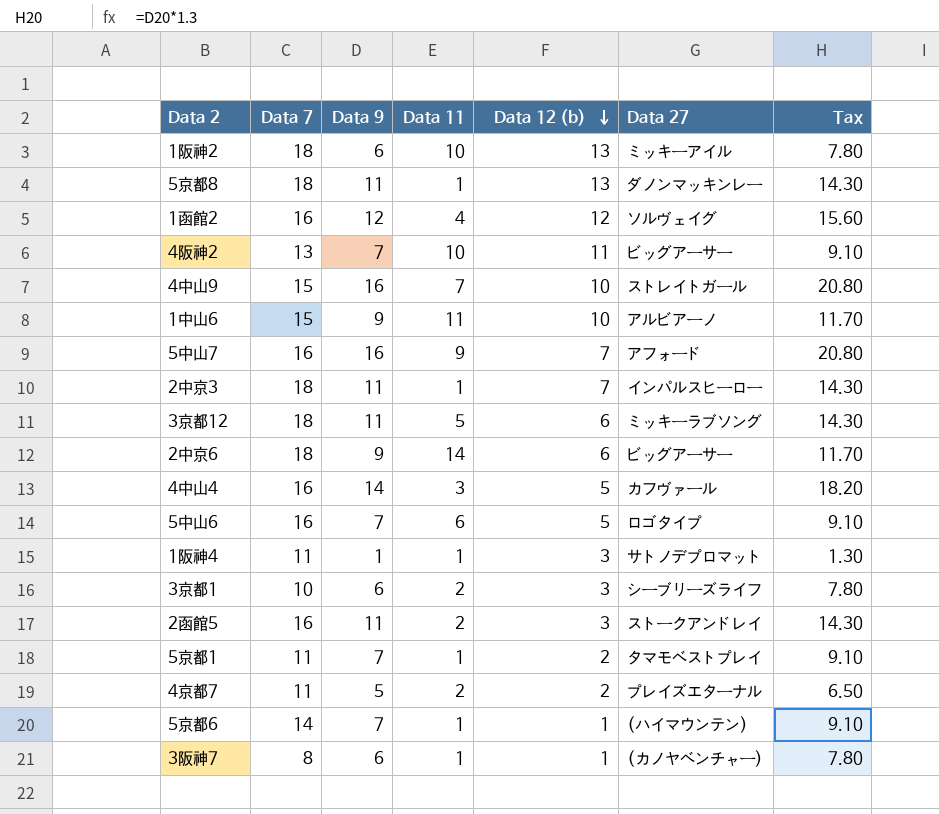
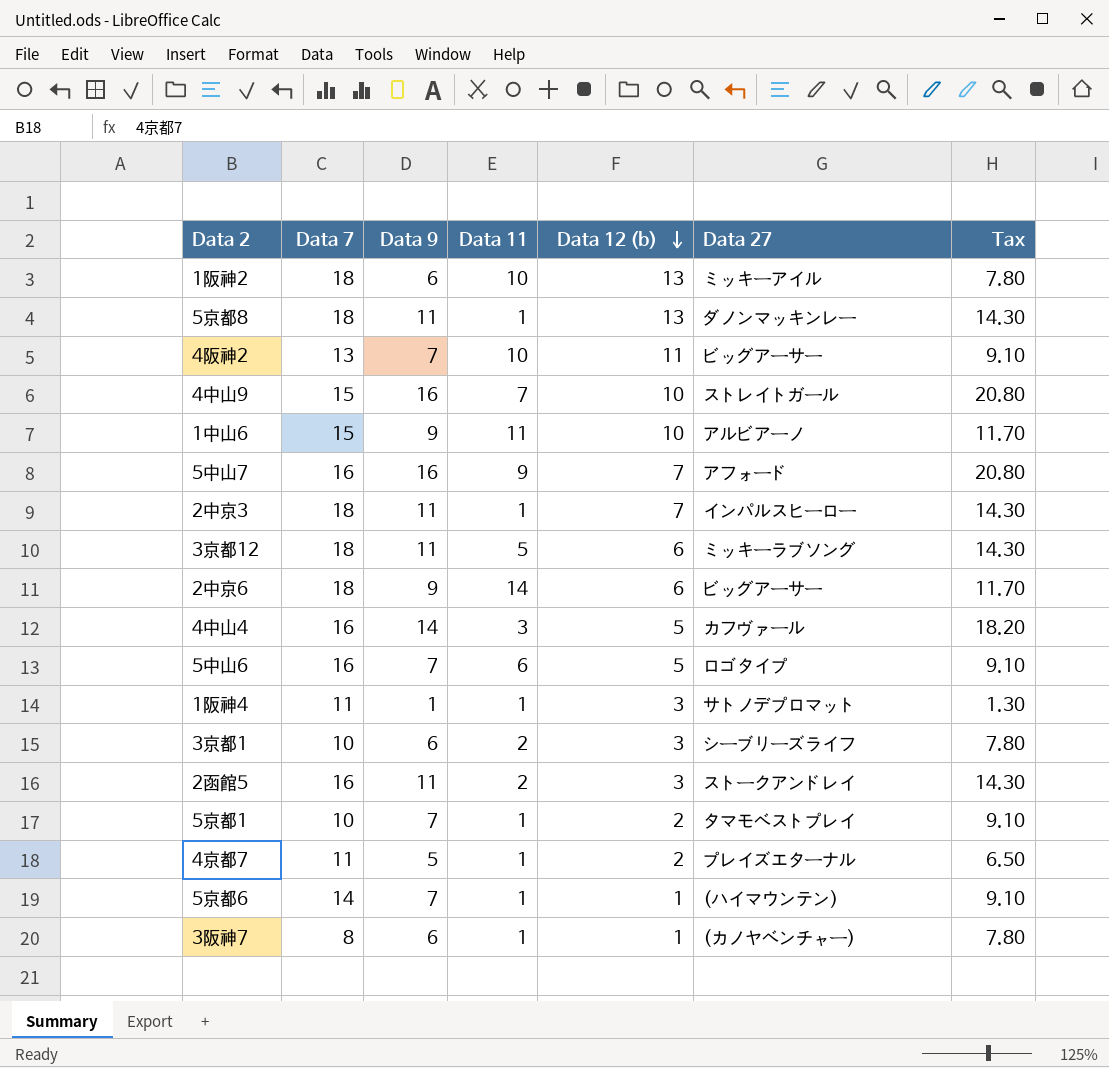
row 1函館2: 16 | 12 | 4 | 12 | ソルヴェイグ | 15.60 -> none
5京都1 | Data 7: 11 -> 10
4京都7 | Data 11: 2 -> 1

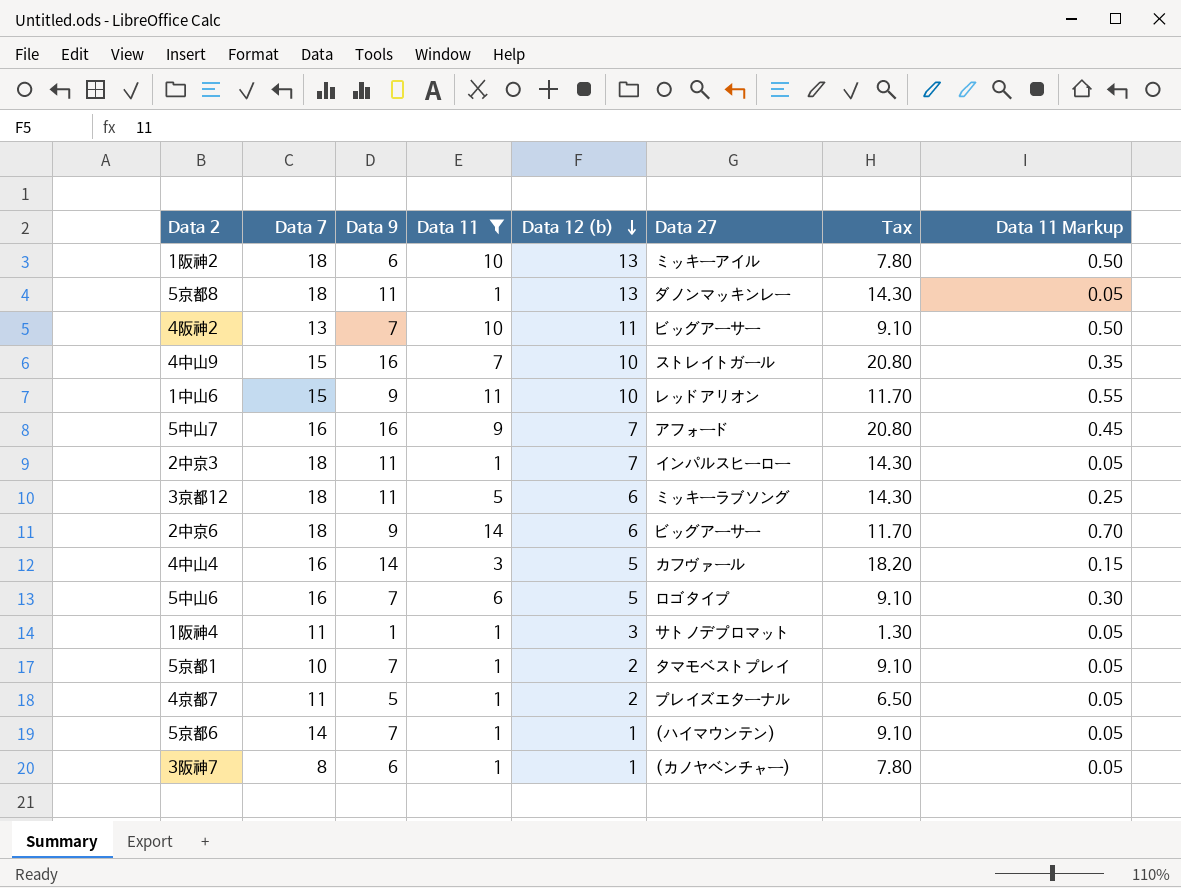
filter: none -> Data 11 != 2
column Data 11 Markup | formula: none -> [Data 11] * 0.05
1中山6 | Data 27: アルビアーノ -> レッドアリオン

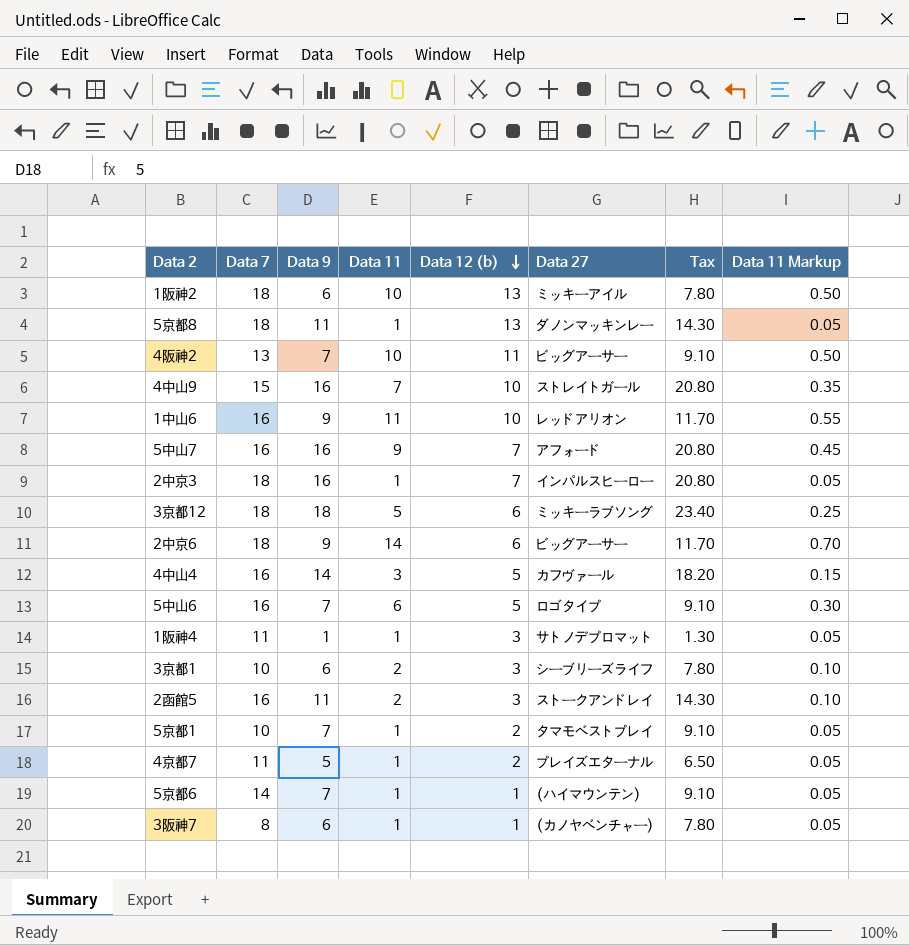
filter: Data 11 != 2 -> none
1中山6 | Data 7: 15 -> 16
2中京3 | Data 9: 11 -> 16
2中京3 | Tax: 14.30 -> 20.80
3京都12 | Data 9: 11 -> 18
3京都12 | Tax: 14.30 -> 23.40

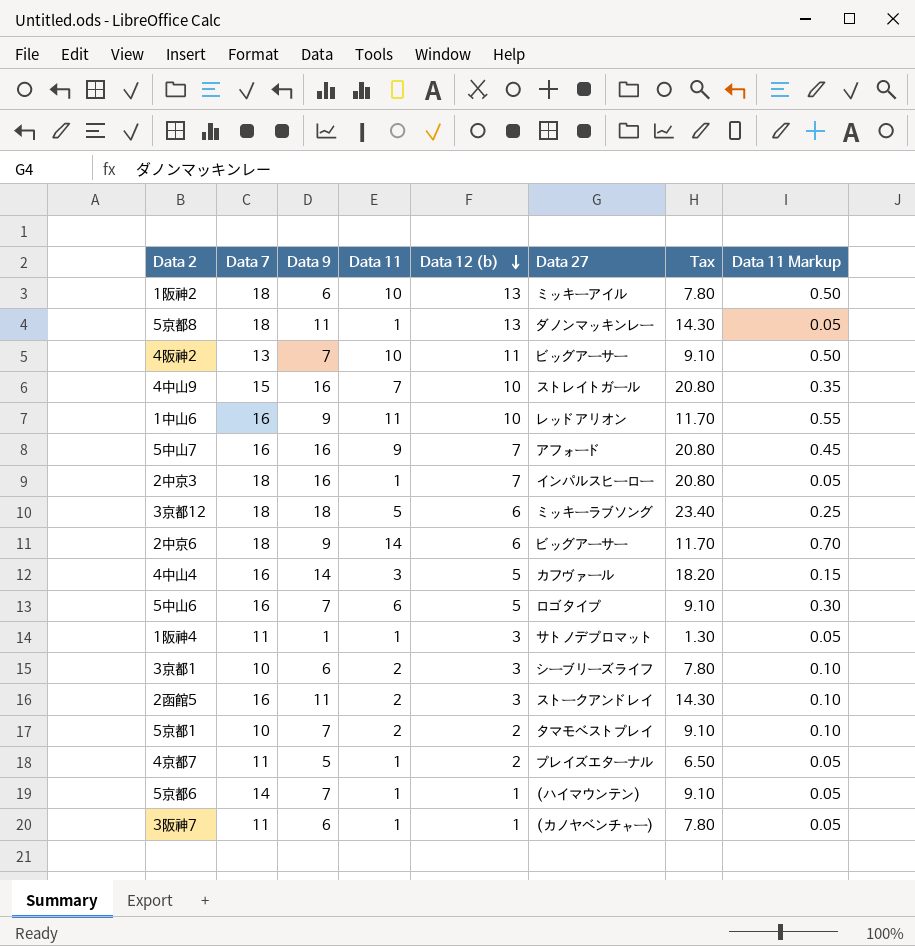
5京都1 | Data 11: 1 -> 2
5京都1 | Data 11 Markup: 0.05 -> 0.10
3阪神7 | Data 7: 8 -> 11

